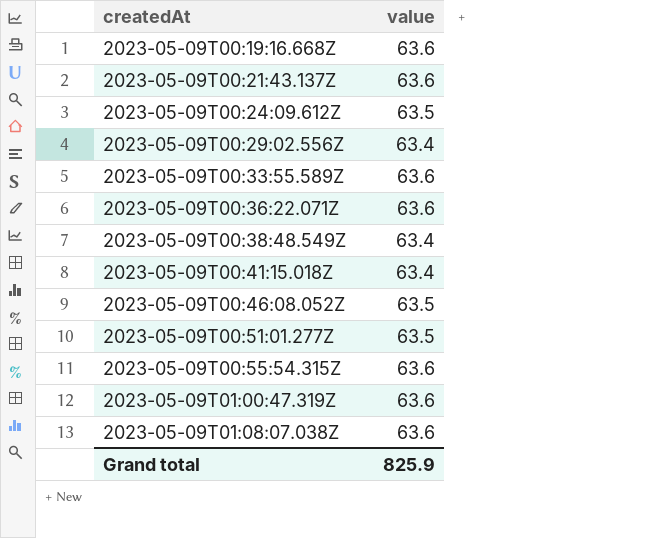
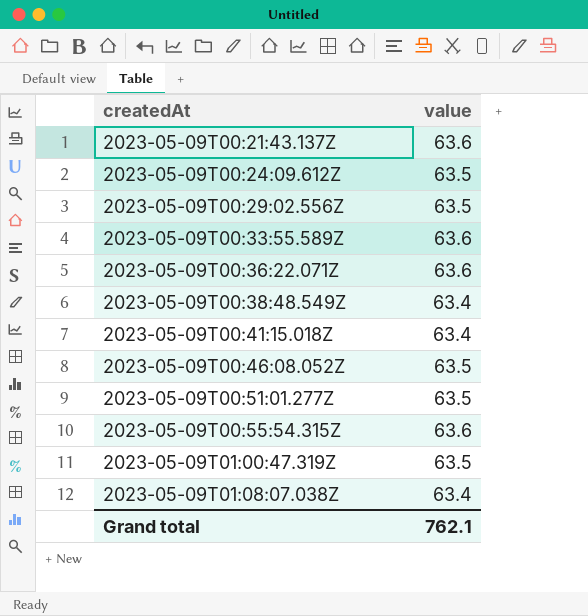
row 2023-05-09T00:19:16.668Z: 63.6 -> none
2023-05-09T00:29:02.556Z | value: 63.4 -> 63.5
2023-05-09T01:00:47.319Z | value: 63.6 -> 63.5
2023-05-09T01:08:07.038Z | value: 63.6 -> 63.4
Grand total | value: 825.9 -> 762.1

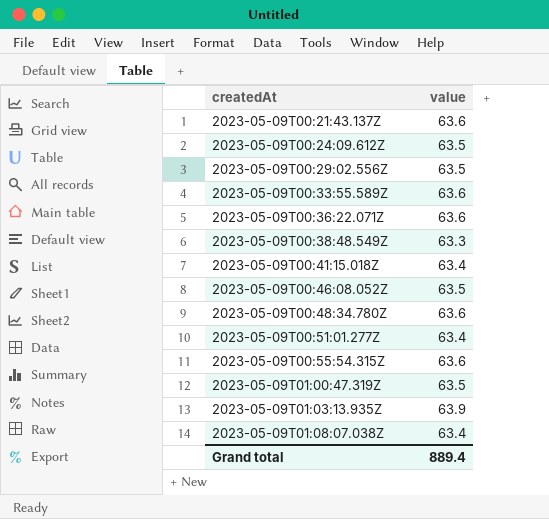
2023-05-09T00:38:48.549Z | value: 63.4 -> 63.3
row 2023-05-09T00:48:34.780Z: none -> 63.6
2023-05-09T00:51:01.277Z | value: 63.5 -> 63.4
row 2023-05-09T01:03:13.935Z: none -> 63.9
Grand total | value: 762.1 -> 889.4

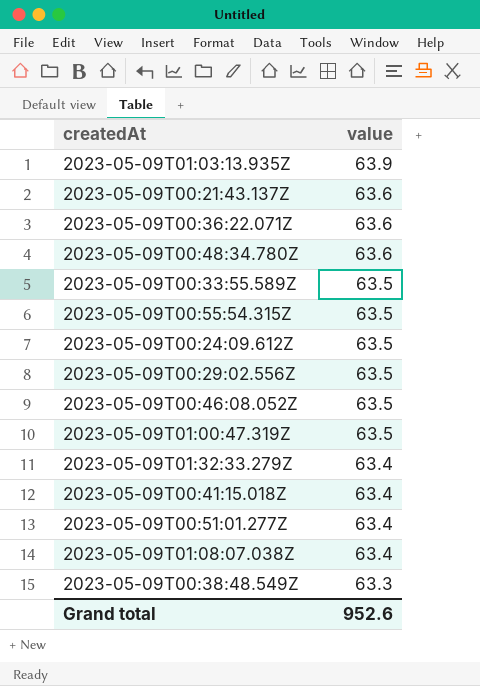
row order: createdAt ascending -> value descending
2023-05-09T00:33:55.589Z | value: 63.6 -> 63.5
2023-05-09T00:55:54.315Z | value: 63.6 -> 63.5
row 2023-05-09T01:32:33.279Z: none -> 63.4
Grand total | value: 889.4 -> 952.6

